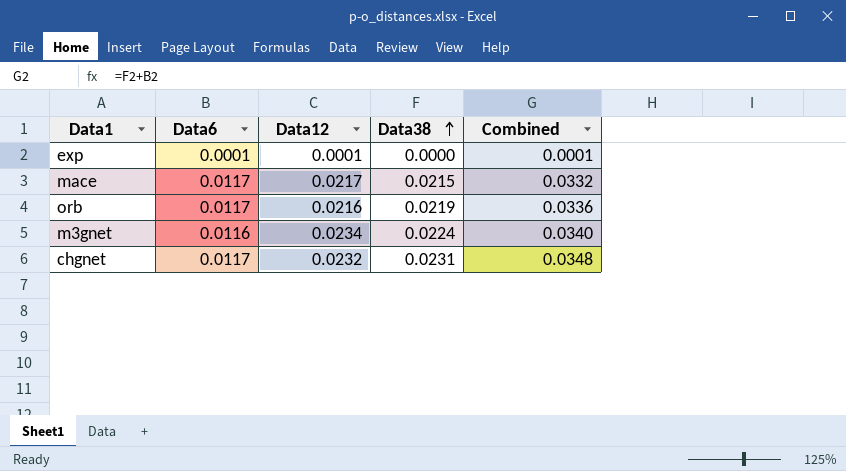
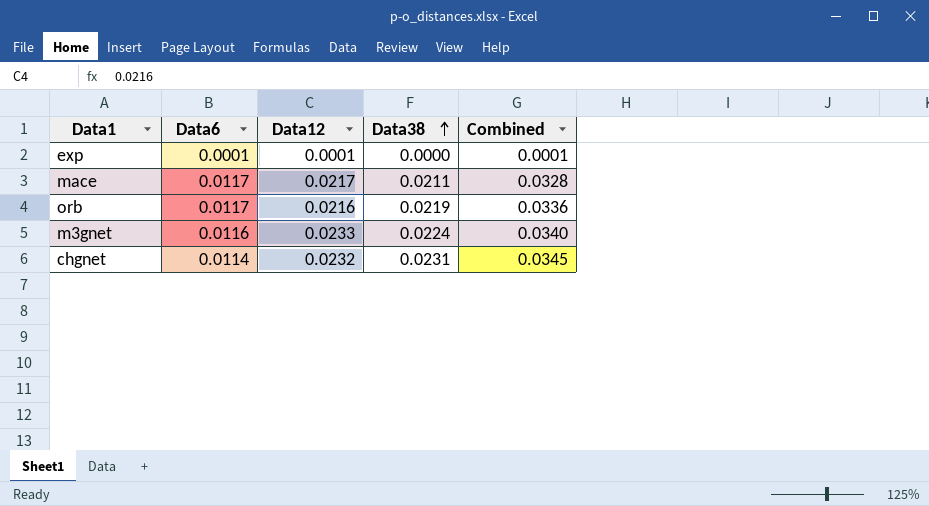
mace | Data38: 0.0215 -> 0.0211
mace | Combined: 0.0332 -> 0.0328
m3gnet | Data12: 0.0234 -> 0.0233
chgnet | Data6: 0.0117 -> 0.0114
chgnet | Combined: 0.0348 -> 0.0345

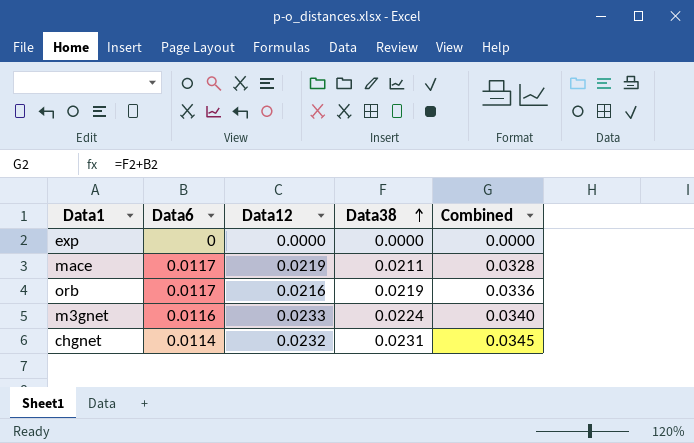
exp | Data6: 0.0001 -> 0
exp | Data12: 0.0001 -> 0.0000
exp | Combined: 0.0001 -> 0.0000
mace | Data12: 0.0217 -> 0.0219

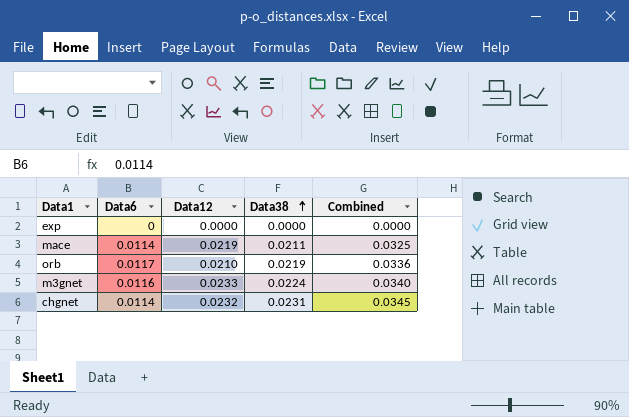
mace | Data6: 0.0117 -> 0.0114
mace | Combined: 0.0328 -> 0.0325
orb | Data12: 0.0216 -> 0.0210

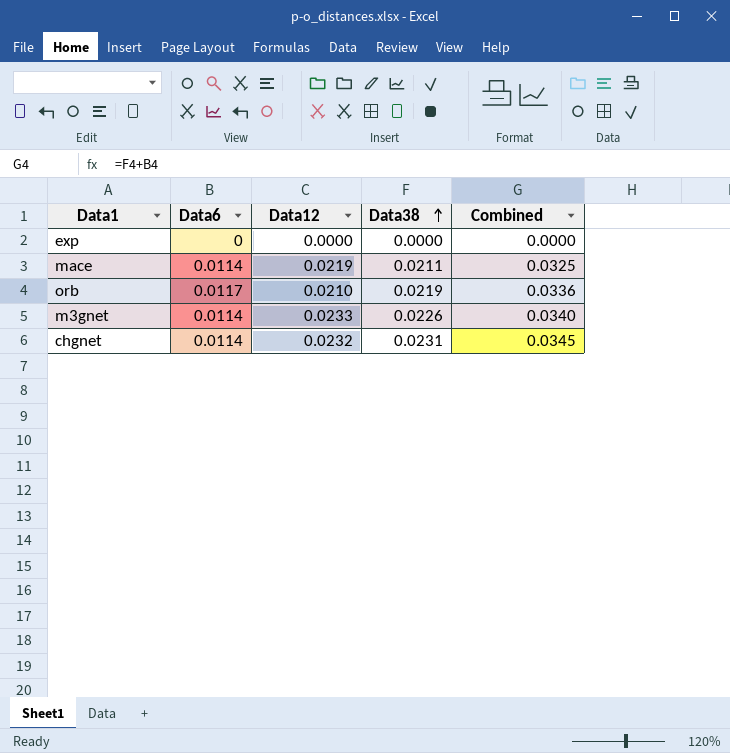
m3gnet | Data6: 0.0116 -> 0.0114
m3gnet | Data38: 0.0224 -> 0.0226

